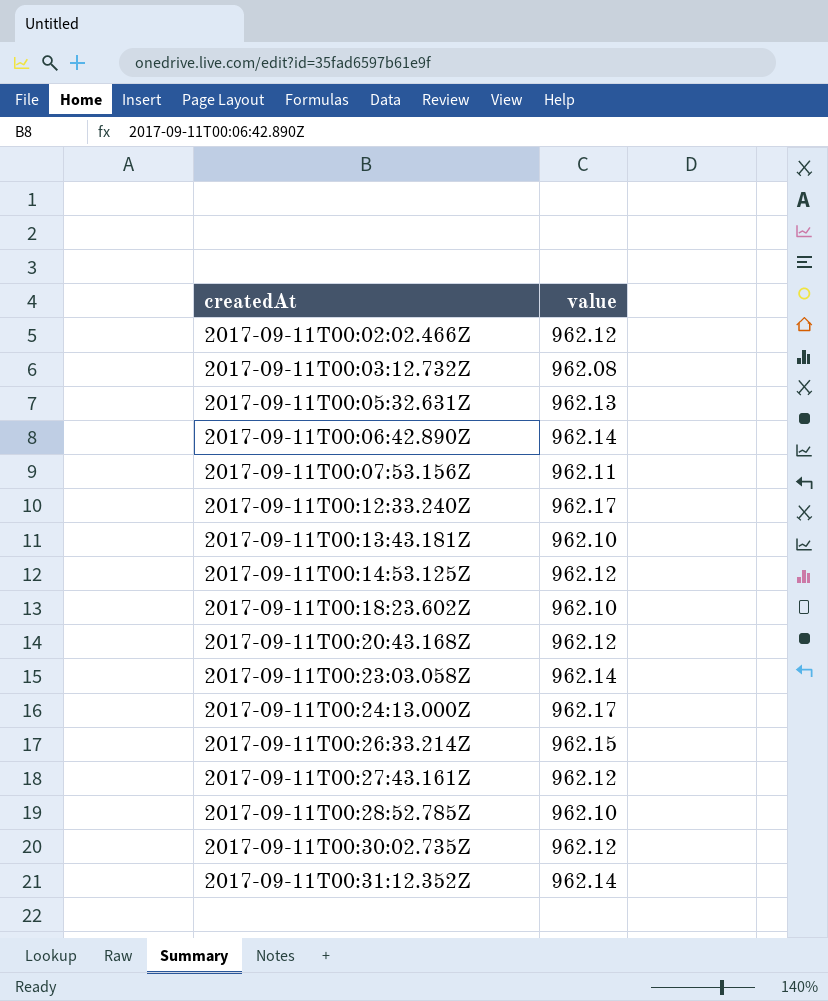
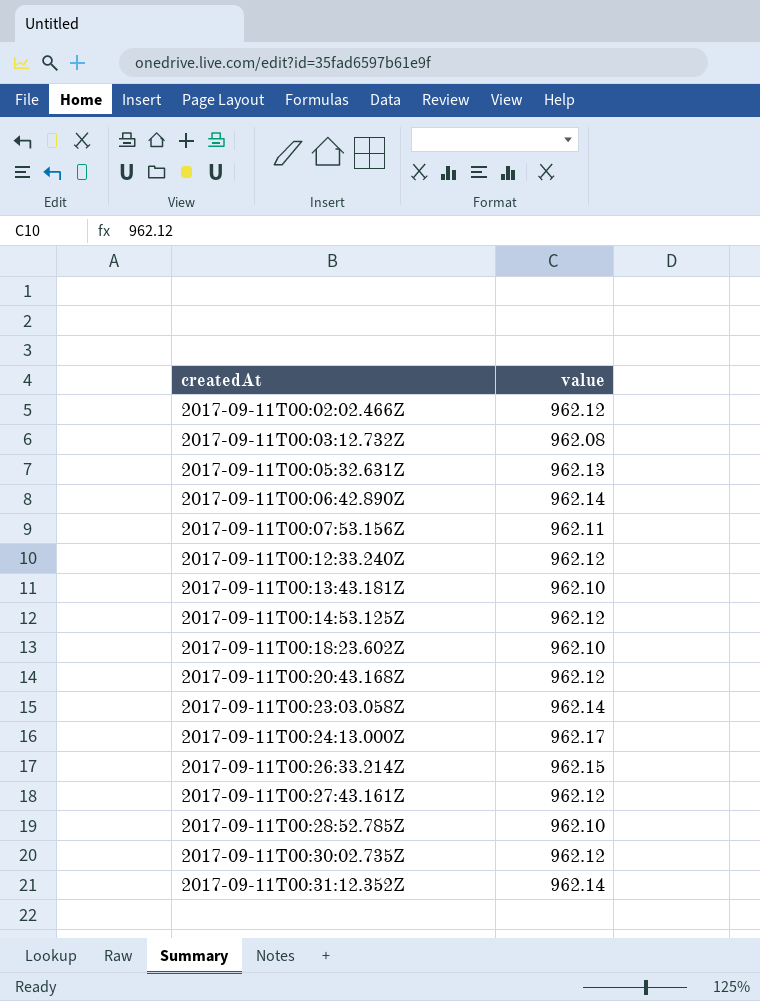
2017-09-11T00:12:33.240Z | value: 962.17 -> 962.12

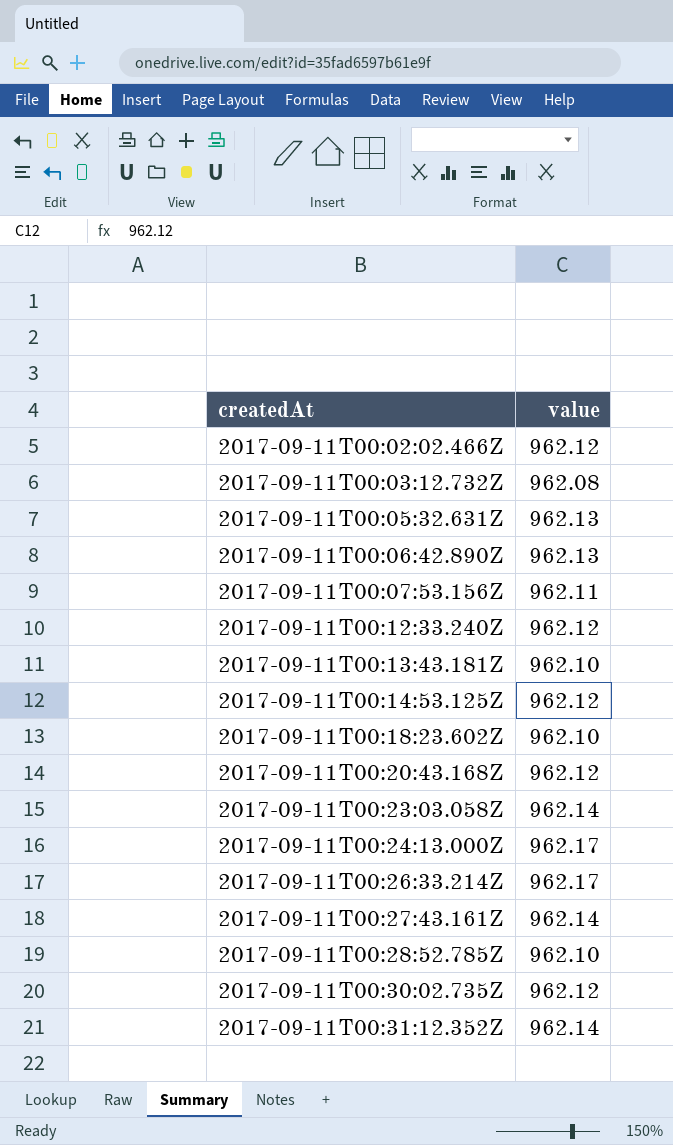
2017-09-11T00:06:42.890Z | value: 962.14 -> 962.13
2017-09-11T00:26:33.214Z | value: 962.15 -> 962.17
2017-09-11T00:27:43.161Z | value: 962.12 -> 962.14

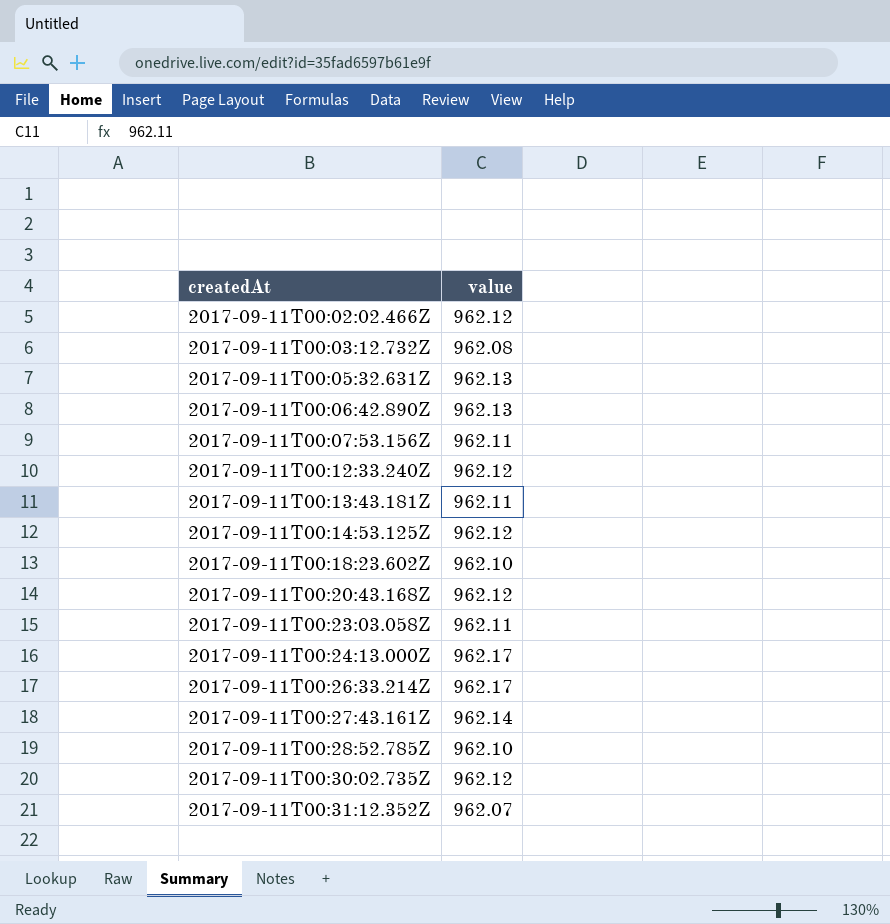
2017-09-11T00:13:43.181Z | value: 962.10 -> 962.11
2017-09-11T00:23:03.058Z | value: 962.14 -> 962.11
2017-09-11T00:31:12.352Z | value: 962.14 -> 962.07

